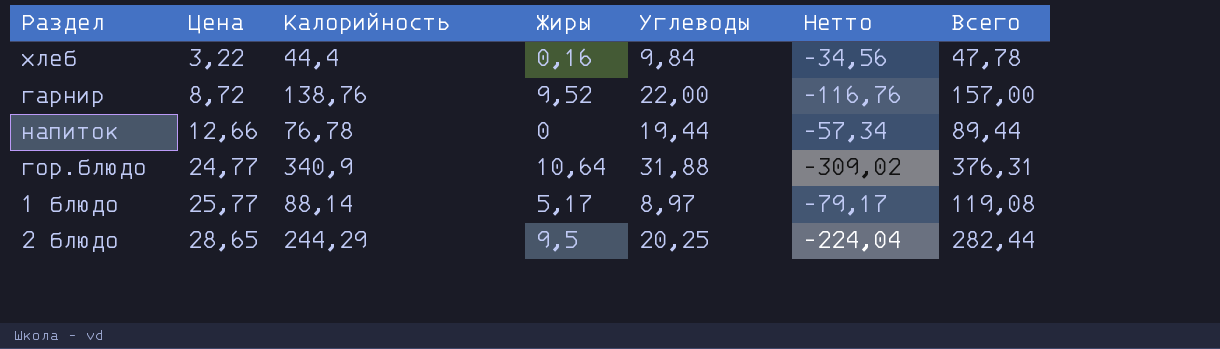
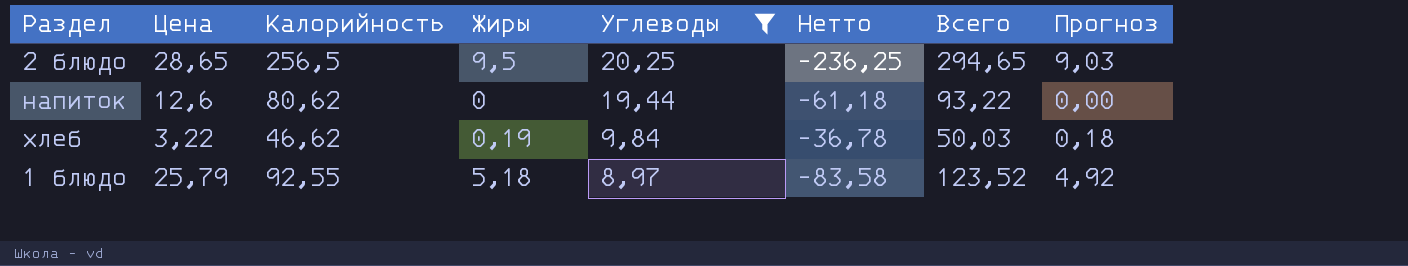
filter: none -> Углеводы <= 20,25
row order: Цена ascending -> Углеводы descending
column Прогноз | formula: none -> [Жиры] * 0,95
2 блюдо | Калорийность: 244,29 -> 256,5
2 блюдо | Нетто: -224,04 -> -236,25
2 блюдо | Всего: 282,44 -> 294,65
напиток | Цена: 12,66 -> 12,6
напиток | Калорийность: 76,78 -> 80,62
напиток | Нетто: -57,34 -> -61,18
напиток | Всего: 89,44 -> 93,22
хлеб | Калорийность: 44,4 -> 46,62
хлеб | Жиры: 0,16 -> 0,19
хлеб | Нетто: -34,56 -> -36,78
хлеб | Всего: 47,78 -> 50,03
1 блюдо | Цена: 25,77 -> 25,79
1 блюдо | Калорийность: 88,14 -> 92,55
1 блюдо | Жиры: 5,17 -> 5,18
1 блюдо | Нетто: -79,17 -> -83,58
1 блюдо | Всего: 119,08 -> 123,52

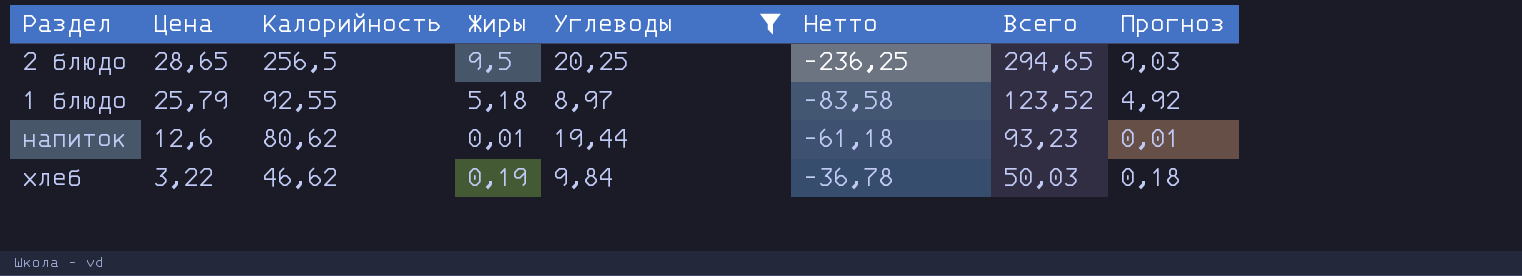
row order: Углеводы descending -> Цена descending
напиток | Жиры: 0 -> 0,01
напиток | Всего: 93,22 -> 93,23
напиток | Прогноз: 0,00 -> 0,01

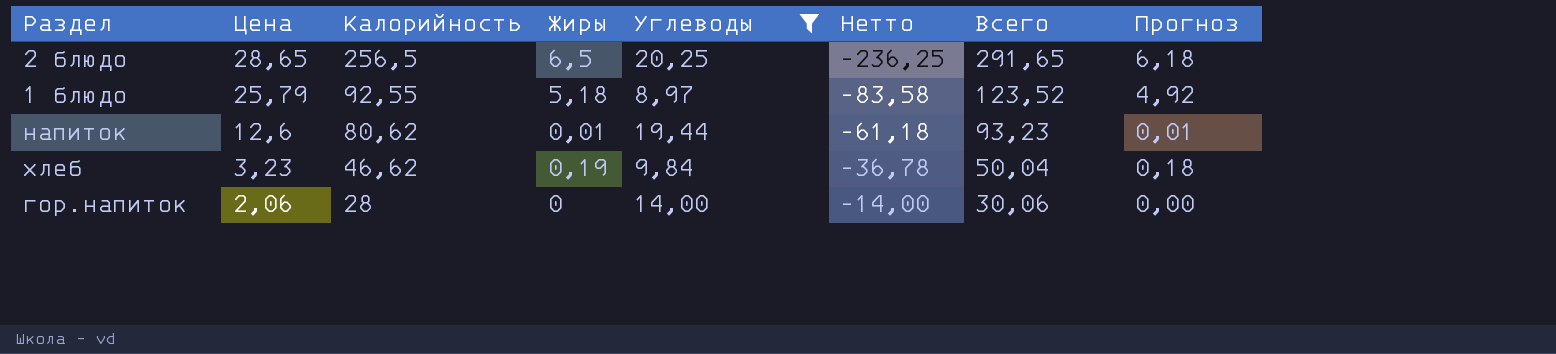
2 блюдо | Жиры: 9,5 -> 6,5
2 блюдо | Всего: 294,65 -> 291,65
2 блюдо | Прогноз: 9,03 -> 6,18
хлеб | Цена: 3,22 -> 3,23
хлеб | Всего: 50,03 -> 50,04
row гор.напиток: none -> 2,06 | 28 | 0 | 14,00 | -14,00 | 30,06 | 0,00

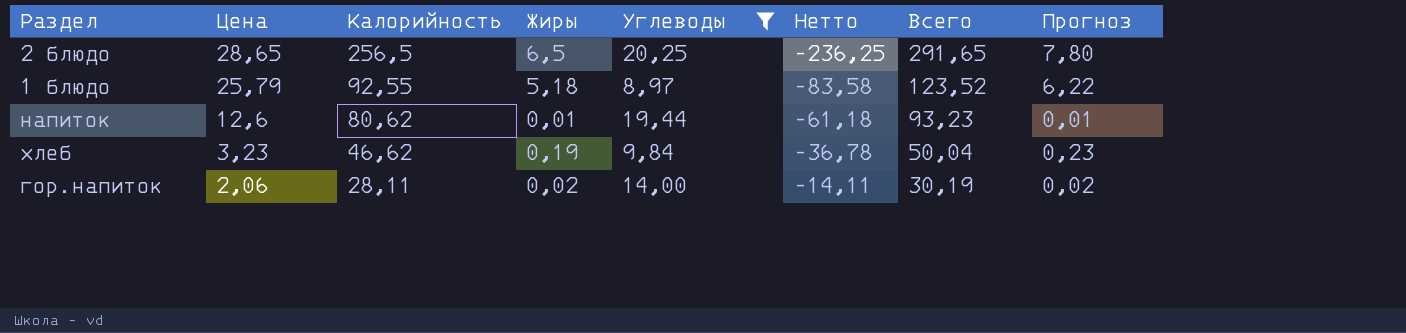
column Прогноз | formula: [Жиры] * 0,95 -> [Жиры] * 1,2
гор.напиток | Калорийность: 28 -> 28,11
гор.напиток | Жиры: 0 -> 0,02
гор.напиток | Нетто: -14,00 -> -14,11
гор.напиток | Всего: 30,06 -> 30,19

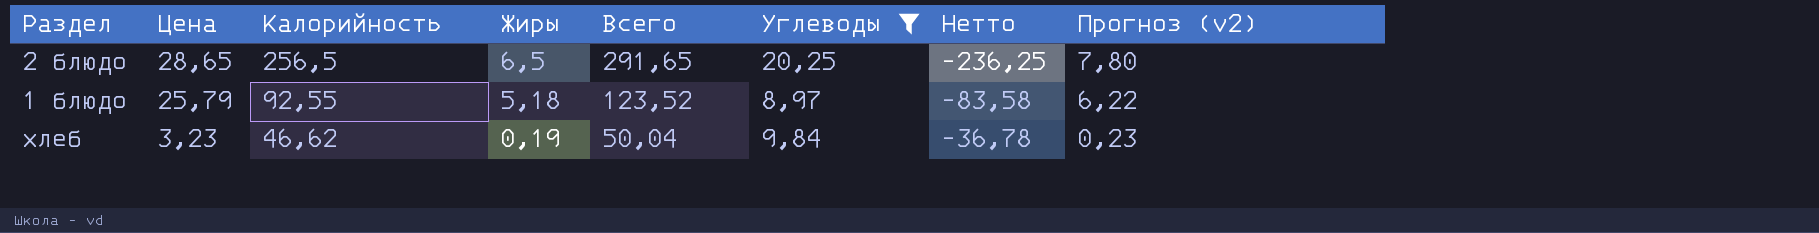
column Всего | position: 7 -> 5
column name: Прогноз -> Прогноз (v2)
row напиток: 12,6 | 80,62 | 0,01 | 19,44 | -61,18 | 93,23 | 0,01 -> none
row гор.напиток: 2,06 | 28,11 | 0,02 | 14,00 | -14,11 | 30,19 | 0,02 -> none

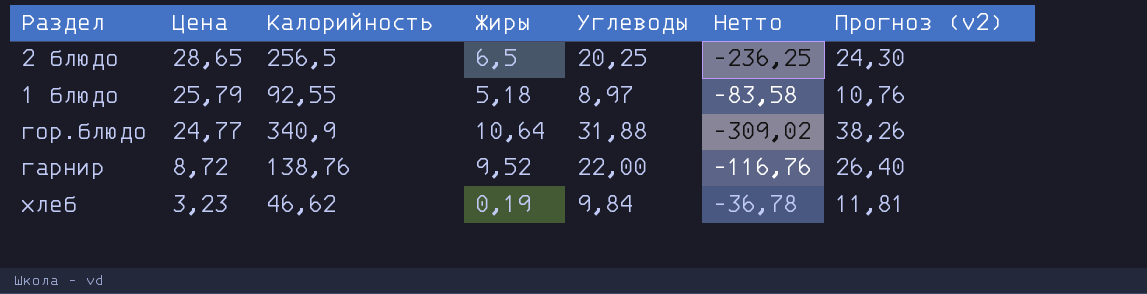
filter: Углеводы <= 20,25 -> none
column Всего | formula: [Цена] + [Калорийность] + [Жиры] -> none
column Прогноз (v2) | formula: [Жиры] * 1,2 -> [Углеводы] * 1,2

